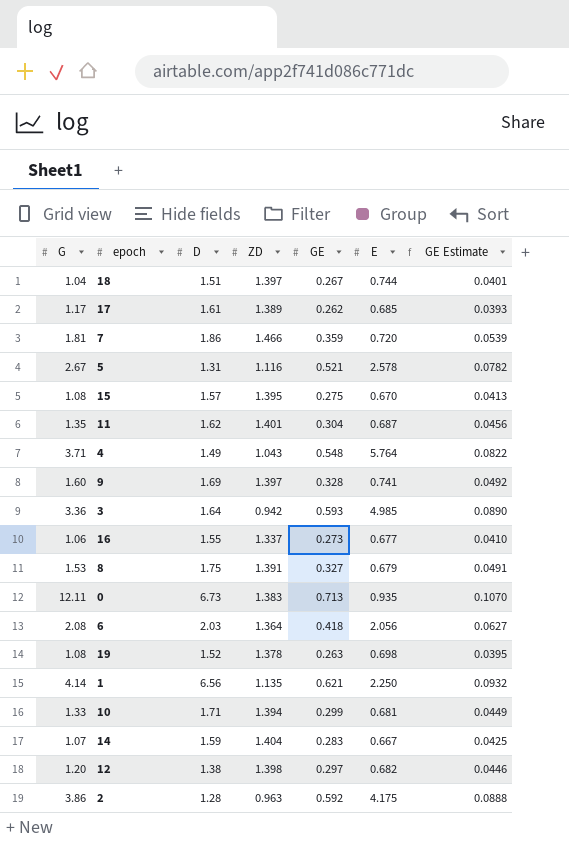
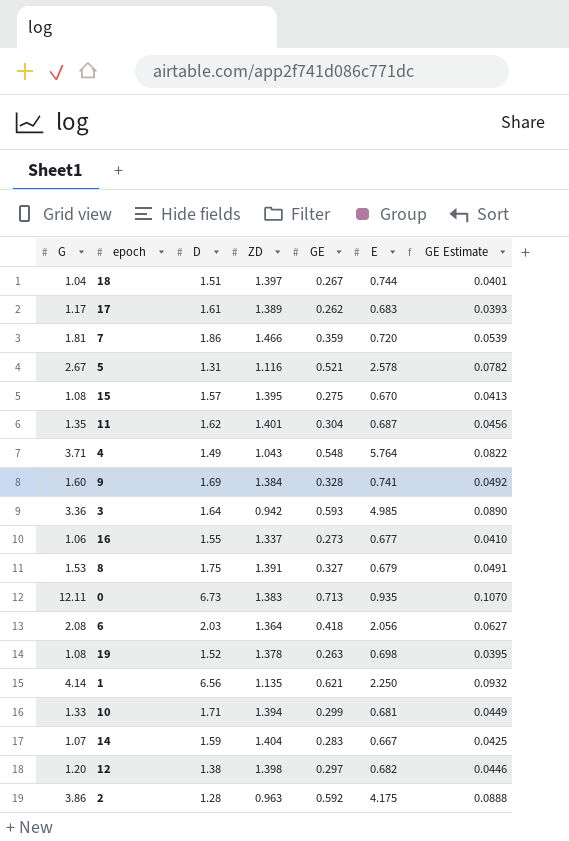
17 | E: 0.685 -> 0.683
9 | ZD: 1.397 -> 1.384

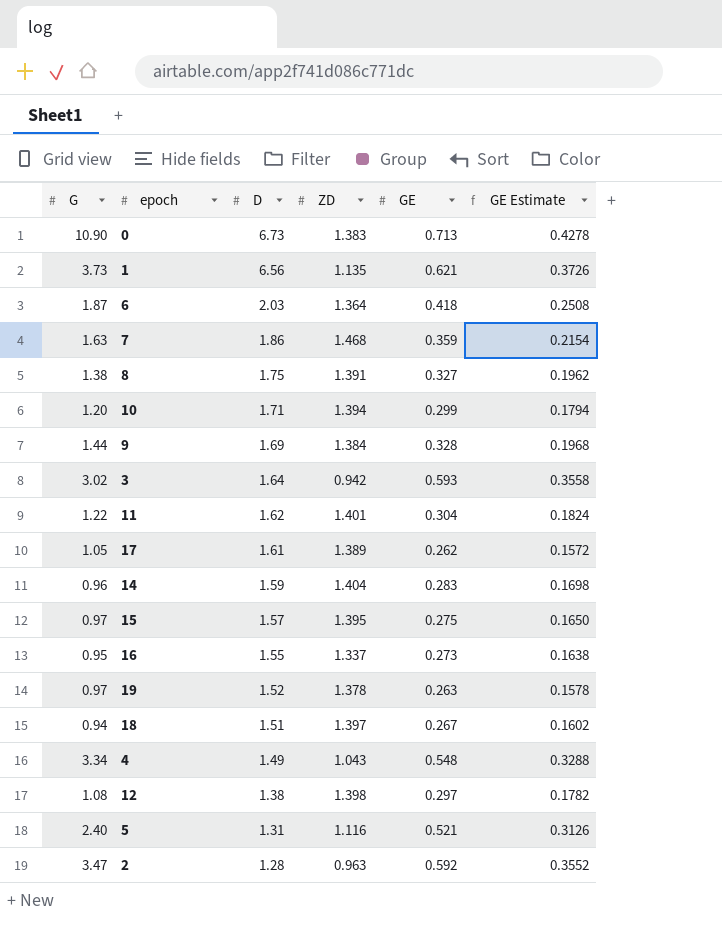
row order: none -> D descending
column E | position: 6 -> none
column GE Estimate | formula: [GE] * 0.15 -> [GE] * 0.6
0 | G: 12.11 -> 10.90
1 | G: 4.14 -> 3.73
6 | G: 2.08 -> 1.87
7 | G: 1.81 -> 1.63
7 | ZD: 1.466 -> 1.468
8 | G: 1.53 -> 1.38
10 | G: 1.33 -> 1.20
9 | G: 1.60 -> 1.44
3 | G: 3.36 -> 3.02
11 | G: 1.35 -> 1.22
17 | G: 1.17 -> 1.05
14 | G: 1.07 -> 0.96
15 | G: 1.08 -> 0.97
16 | G: 1.06 -> 0.95
19 | G: 1.08 -> 0.97
18 | G: 1.04 -> 0.94
4 | G: 3.71 -> 3.34
12 | G: 1.20 -> 1.08
5 | G: 2.67 -> 2.40
2 | G: 3.86 -> 3.47

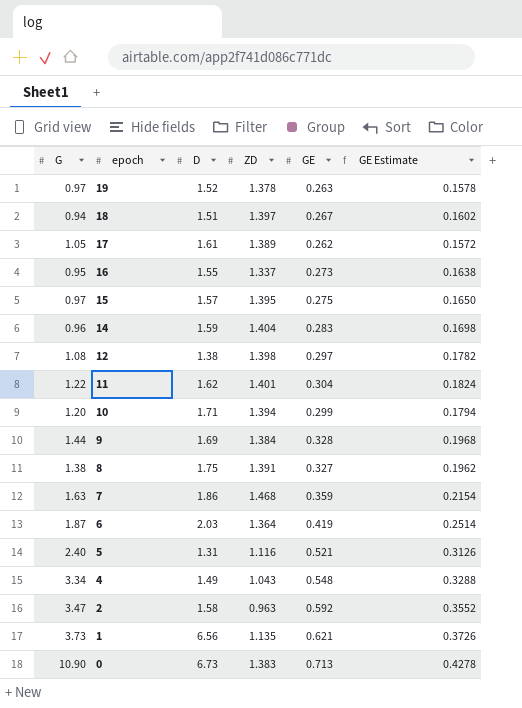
row order: D descending -> epoch descending
row 3: 3.02 | 1.64 | 0.942 | 0.593 | 0.3558 -> none
6 | GE: 0.418 -> 0.419
6 | GE Estimate: 0.2508 -> 0.2514
2 | D: 1.28 -> 1.58

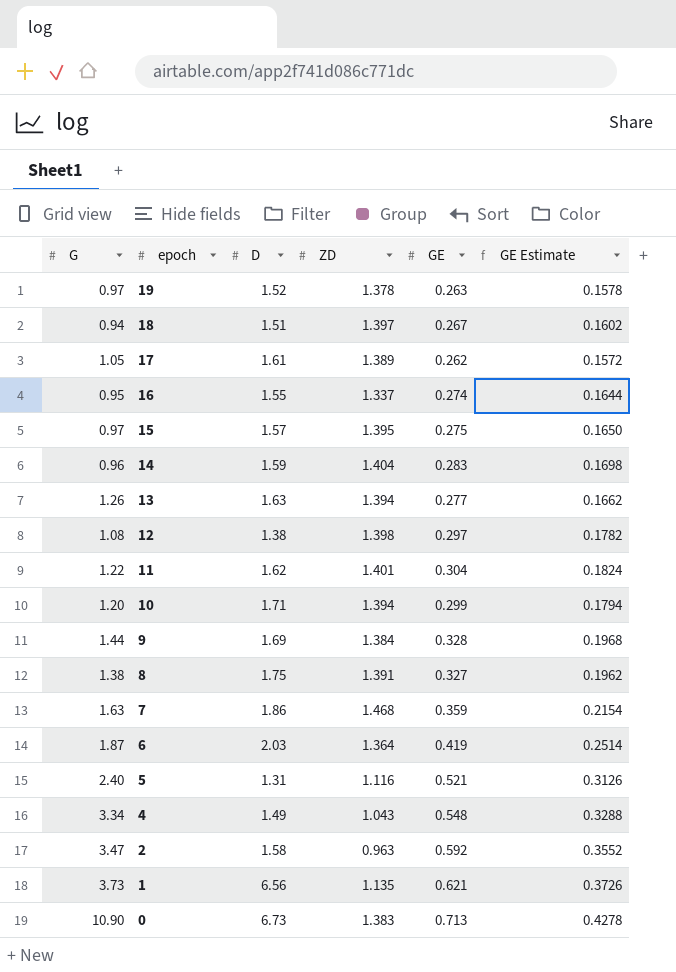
16 | GE: 0.273 -> 0.274
16 | GE Estimate: 0.1638 -> 0.1644
row 13: none -> 1.26 | 1.63 | 1.394 | 0.277 | 0.1662

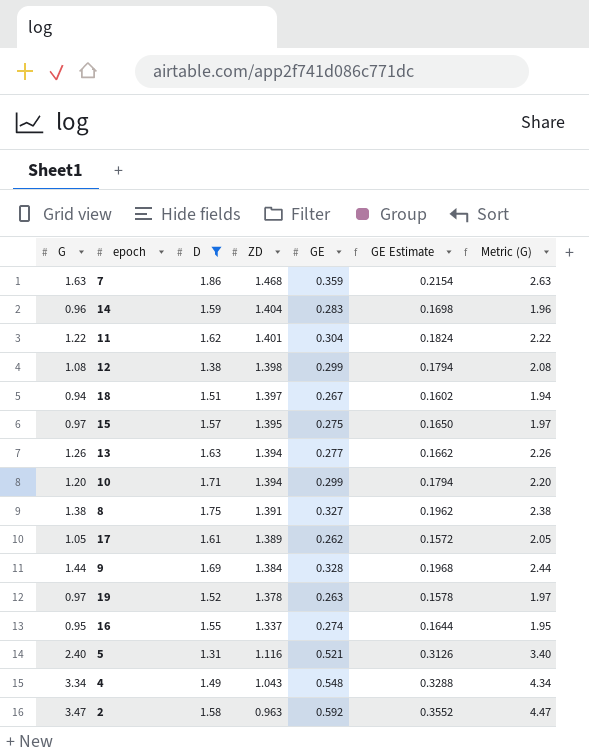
filter: none -> D <= 1.86
row order: epoch descending -> ZD descending
column Metric (G) | formula: none -> [G] + 1
12 | GE: 0.297 -> 0.299
12 | GE Estimate: 0.1782 -> 0.1794

